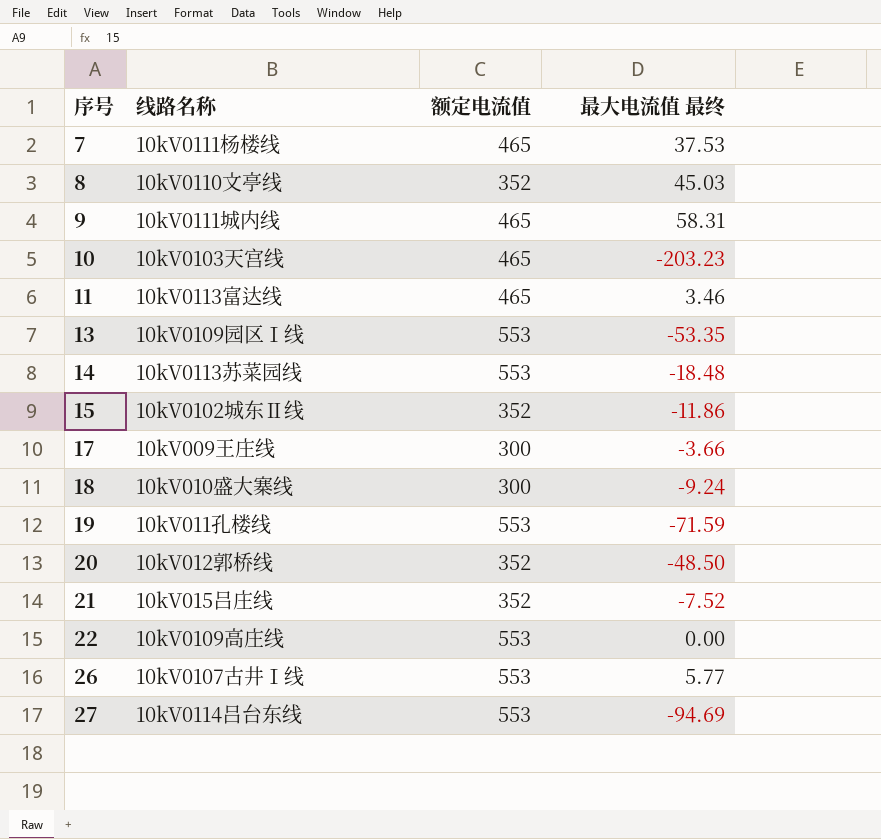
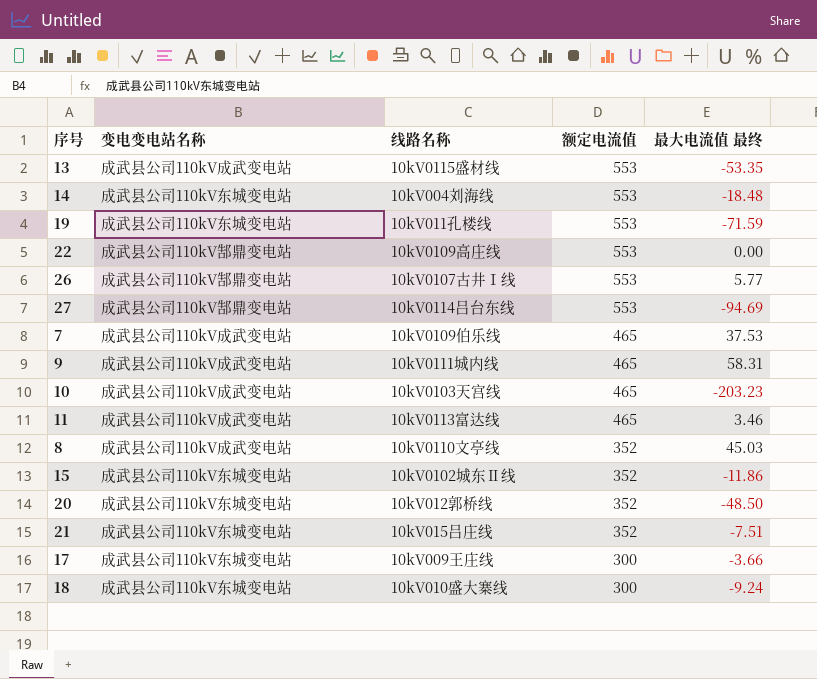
row order: 序号 ascending -> 额定电流值 descending
column 变电变电站名称 | position: none -> 2
13 | 线路名称: 10kV0109园区Ⅰ线 -> 10kV0115盛材线
14 | 线路名称: 10kV0113苏菜园线 -> 10kV004刘海线
7 | 线路名称: 10kV0111杨楼线 -> 10kV0109伯乐线
21 | 最大电流值 最终: -7.52 -> -7.51

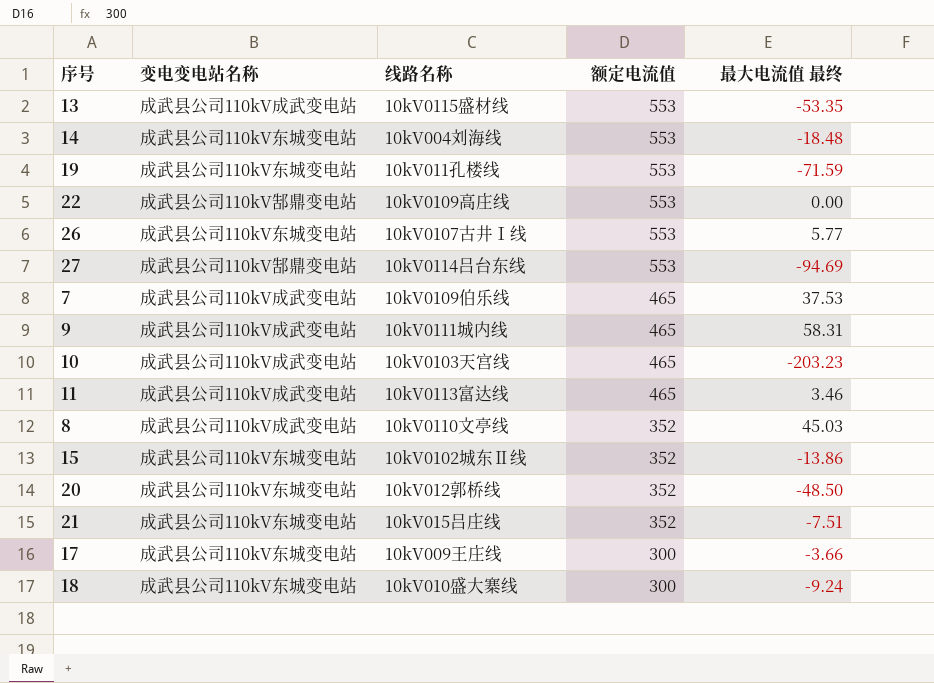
26 | 变电变电站名称: 成武县公司110kV郜鼎变电站 -> 成武县公司110kV东城变电站
15 | 最大电流值 最终: -11.86 -> -13.86

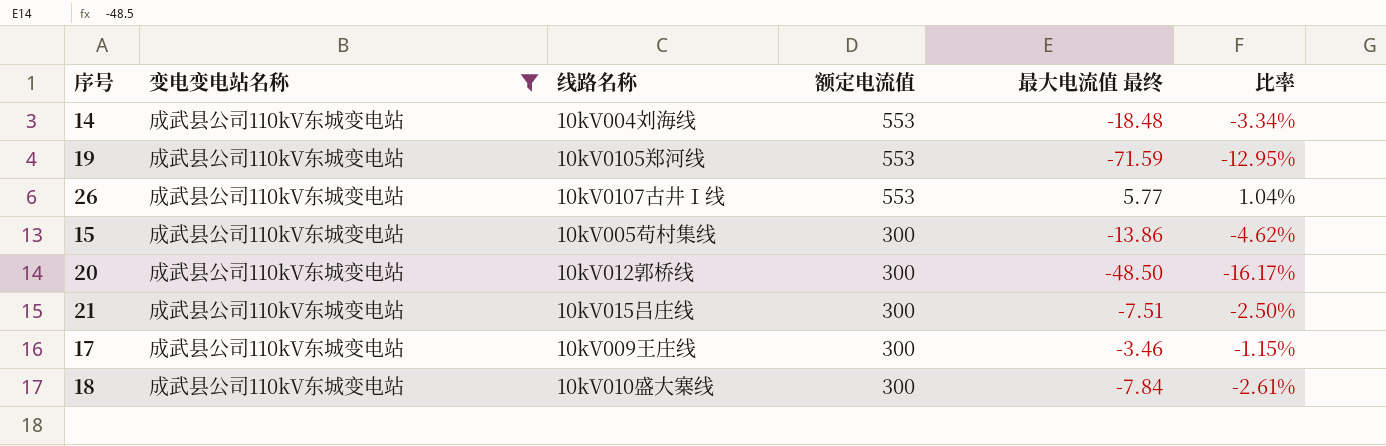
filter: none -> 变电变电站名称 = 成武县公司110kV东城变电站
column 比率 | formula: none -> [最大电流值 最终] / [额定电流值]
19 | 线路名称: 10kV011孔楼线 -> 10kV0105郑河线
15 | 线路名称: 10kV0102城东Ⅱ线 -> 10kV005苟村集线
15 | 额定电流值: 352 -> 300
20 | 额定电流值: 352 -> 300
21 | 额定电流值: 352 -> 300
17 | 最大电流值 最终: -3.66 -> -3.46
18 | 最大电流值 最终: -9.24 -> -7.84

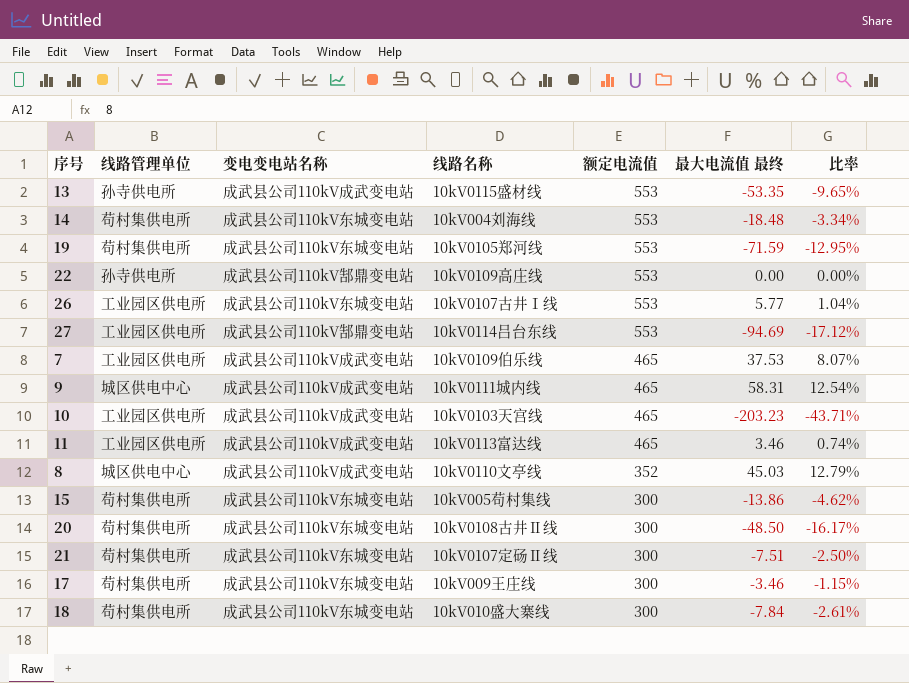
filter: 变电变电站名称 = 成武县公司110kV东城变电站 -> none
column 线路管理单位 | position: none -> 2
20 | 线路名称: 10kV012郭桥线 -> 10kV0108古井Ⅱ线
21 | 线路名称: 10kV015吕庄线 -> 10kV0107定砀Ⅱ线

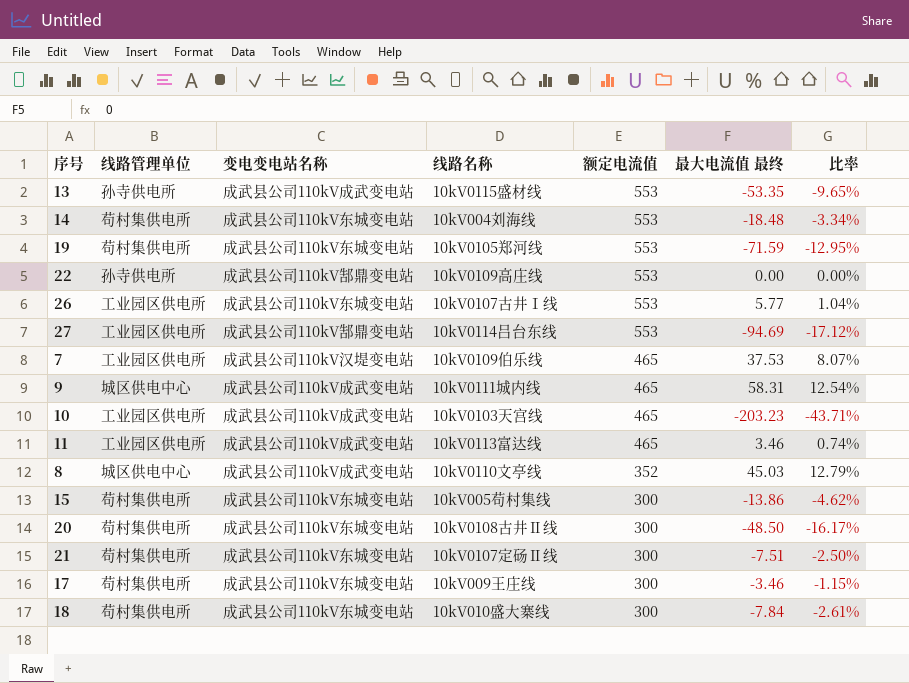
7 | 变电变电站名称: 成武县公司110kV成武变电站 -> 成武县公司110kV汉堤变电站

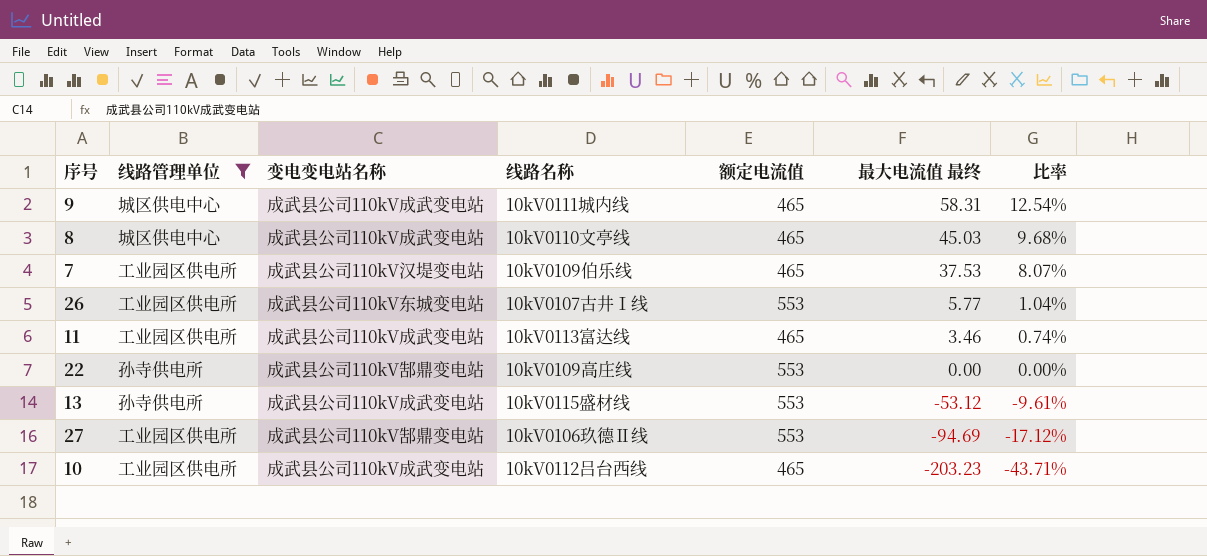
filter: none -> 线路管理单位 != 苟村集供电所
row order: 额定电流值 descending -> 最大电流值 最终 descending
8 | 额定电流值: 352 -> 465
8 | 比率: 12.79% -> 9.68%
13 | 最大电流值 最终: -53.35 -> -53.12
13 | 比率: -9.65% -> -9.61%
27 | 线路名称: 10kV0114吕台东线 -> 10kV0106玖德Ⅱ线
10 | 线路名称: 10kV0103天宫线 -> 10kV0112吕台西线

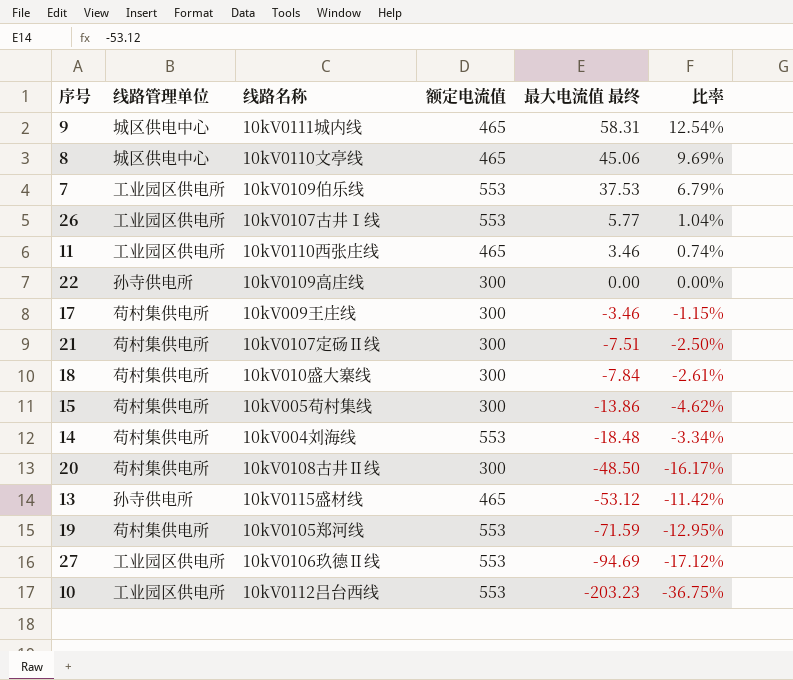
filter: 线路管理单位 != 苟村集供电所 -> none
column 变电变电站名称 | position: 3 -> none
8 | 最大电流值 最终: 45.03 -> 45.06
8 | 比率: 9.68% -> 9.69%
7 | 额定电流值: 465 -> 553
7 | 比率: 8.07% -> 6.79%
11 | 线路名称: 10kV0113富达线 -> 10kV0110西张庄线
22 | 额定电流值: 553 -> 300
13 | 额定电流值: 553 -> 465
13 | 比率: -9.61% -> -11.42%
10 | 额定电流值: 465 -> 553
10 | 比率: -43.71% -> -36.75%

